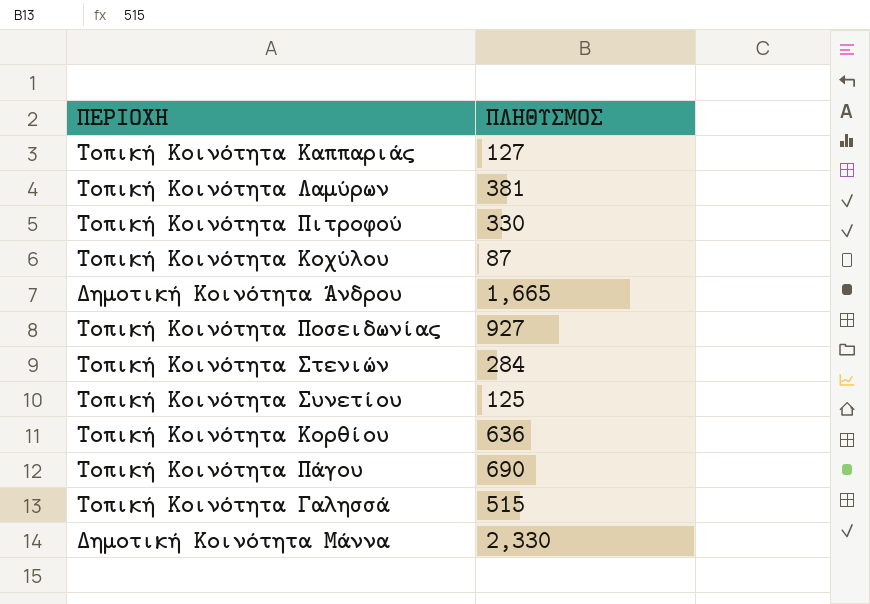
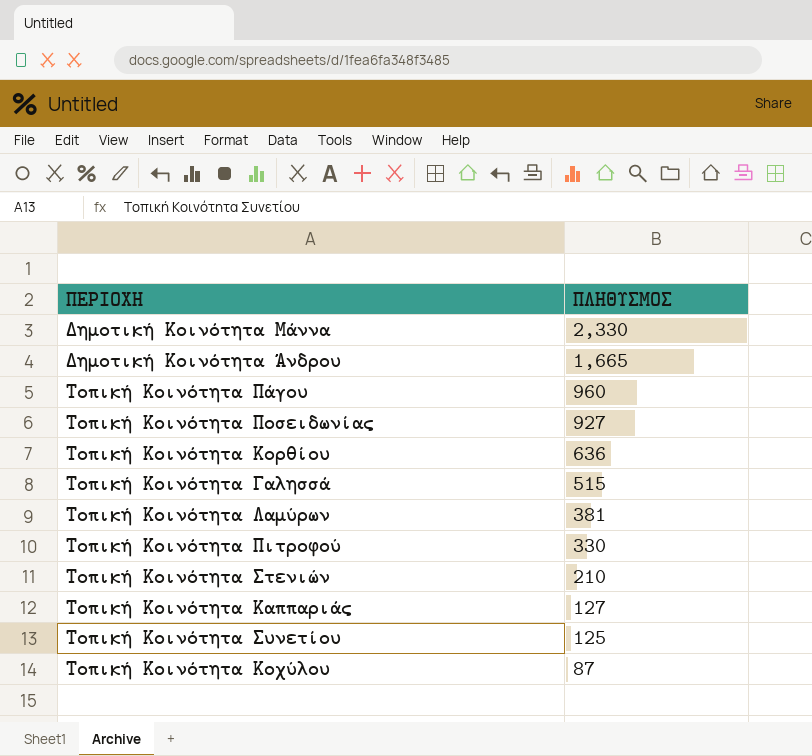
row order: none -> ΠΛΗΘΥΣΜΟΣ descending
Τοπική Κοινότητα Πάγου | ΠΛΗΘΥΣΜΟΣ: 690 -> 960
Τοπική Κοινότητα Στενιών | ΠΛΗΘΥΣΜΟΣ: 284 -> 210

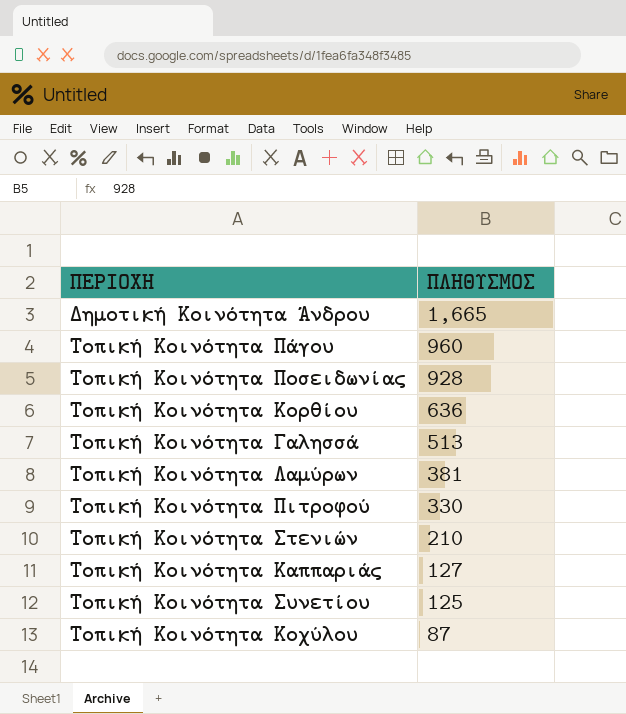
row Δημοτική Κοινότητα Μάννα: 2,330 -> none
Τοπική Κοινότητα Ποσειδωνίας | ΠΛΗΘΥΣΜΟΣ: 927 -> 928
Τοπική Κοινότητα Γαλησσά | ΠΛΗΘΥΣΜΟΣ: 515 -> 513

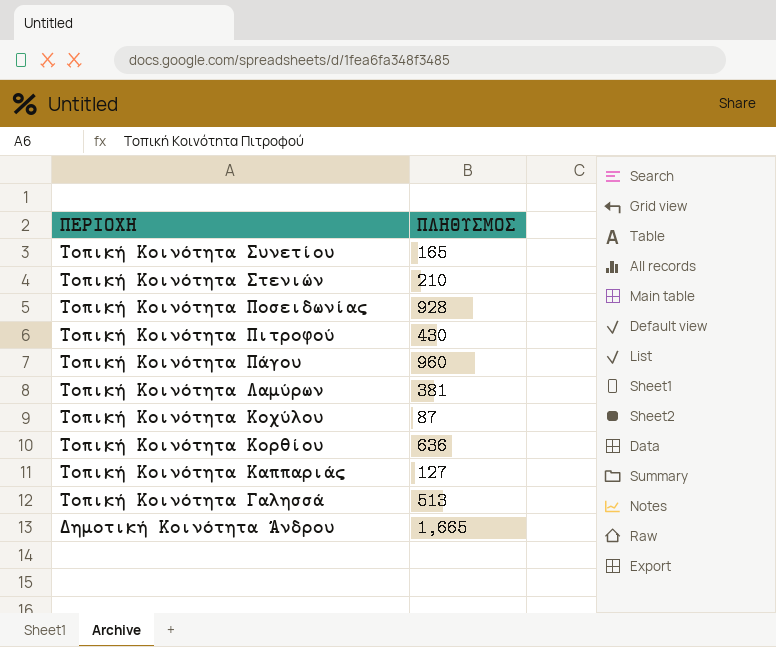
row order: ΠΛΗΘΥΣΜΟΣ descending -> ΠΕΡΙΟΧΗ descending
Τοπική Κοινότητα Συνετίου | ΠΛΗΘΥΣΜΟΣ: 125 -> 165
Τοπική Κοινότητα Πιτροφού | ΠΛΗΘΥΣΜΟΣ: 330 -> 430

